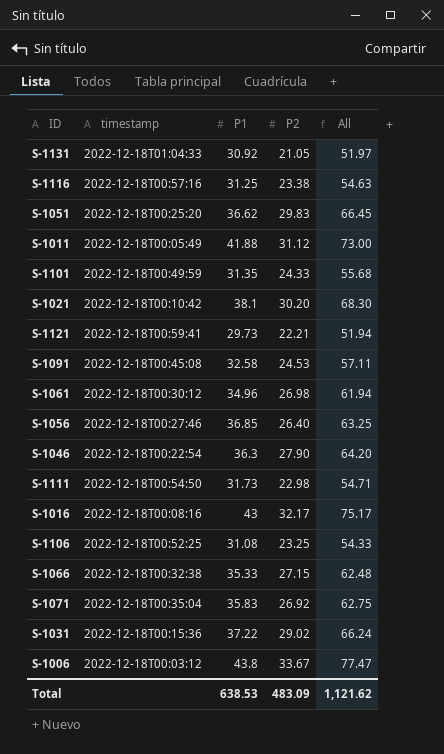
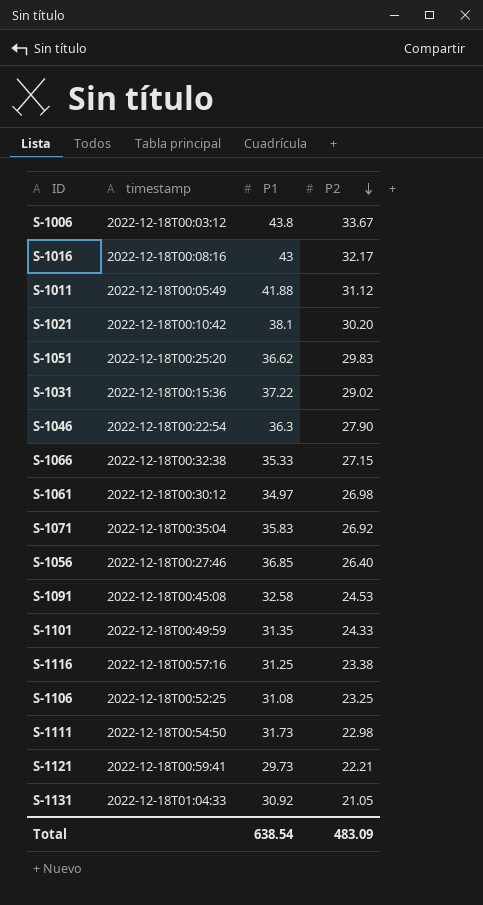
row order: none -> P2 descending
column All | formula: [P1] + [P2] -> none
S-1061 | P1: 34.96 -> 34.97
Total | P1: 638.53 -> 638.54

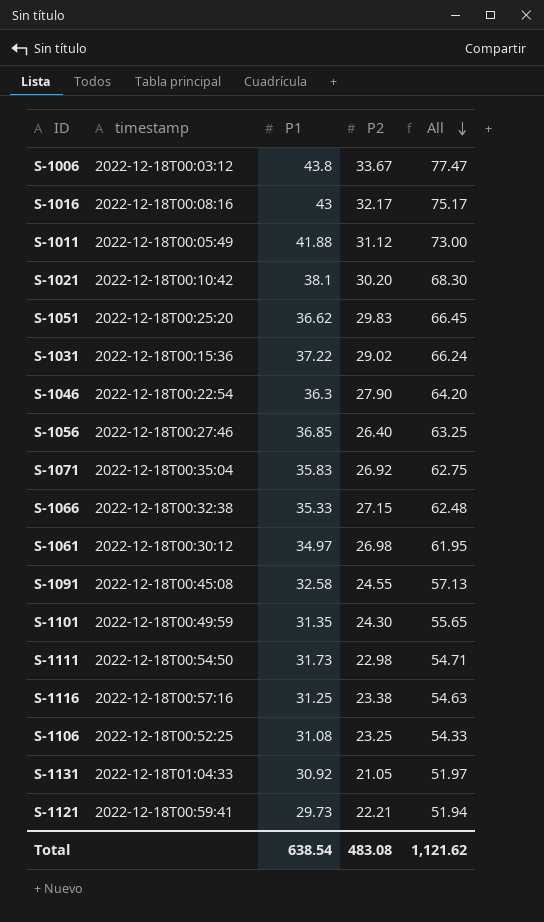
row order: P2 descending -> All descending
column All | formula: none -> [P1] + [P2]
S-1091 | P2: 24.53 -> 24.55
S-1101 | P2: 24.33 -> 24.30
Total | P2: 483.09 -> 483.08

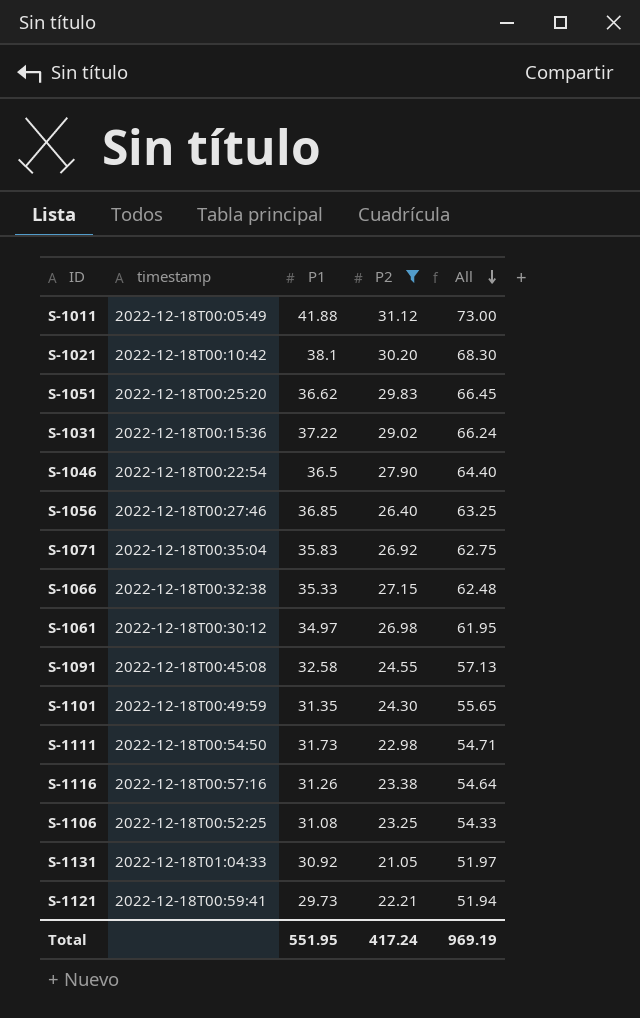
filter: none -> P2 <= 31.12
S-1046 | P1: 36.3 -> 36.5
S-1046 | All: 64.20 -> 64.40
S-1116 | P1: 31.25 -> 31.26
S-1116 | All: 54.63 -> 54.64
Total | P1: 638.54 -> 551.95
Total | P2: 483.08 -> 417.24
Total | All: 1,121.62 -> 969.19

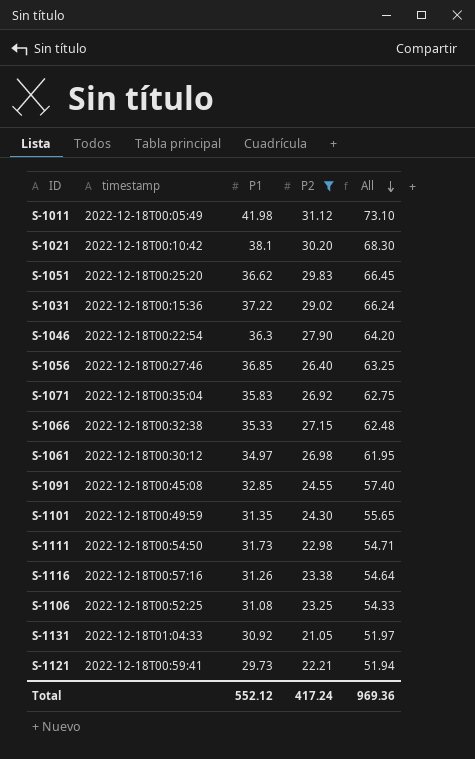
S-1011 | P1: 41.88 -> 41.98
S-1011 | All: 73.00 -> 73.10
S-1046 | P1: 36.5 -> 36.3
S-1046 | All: 64.40 -> 64.20
S-1091 | P1: 32.58 -> 32.85
S-1091 | All: 57.13 -> 57.40
Total | P1: 551.95 -> 552.12
Total | All: 969.19 -> 969.36

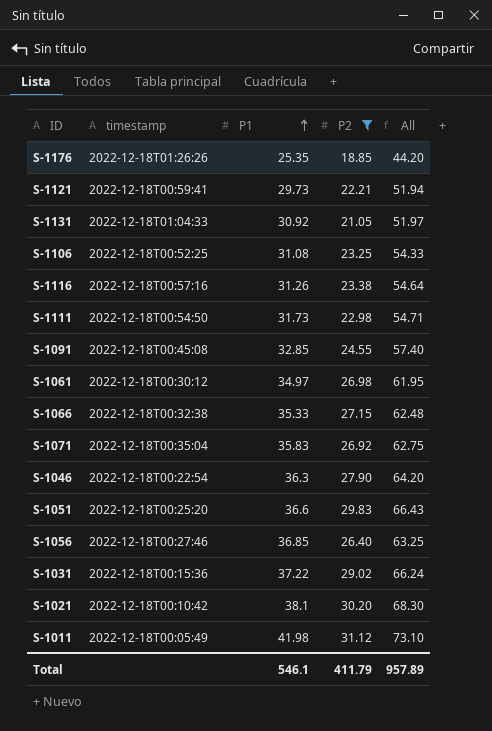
row order: All descending -> P1 ascending
row S-1101: 2022-12-18T00:49:59 | 31.35 | 24.30 | 55.65 -> none
row S-1176: none -> 2022-12-18T01:26:26 | 25.35 | 18.85 | 44.20
S-1051 | P1: 36.62 -> 36.6
S-1051 | All: 66.45 -> 66.43
Total | P1: 552.12 -> 546.1
Total | P2: 417.24 -> 411.79
Total | All: 969.36 -> 957.89

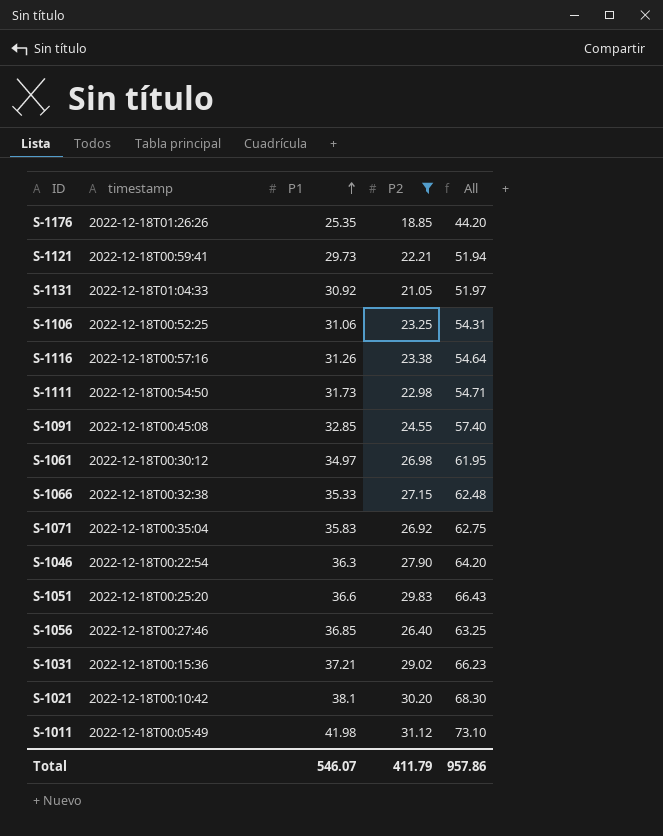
S-1106 | P1: 31.08 -> 31.06
S-1106 | All: 54.33 -> 54.31
S-1031 | P1: 37.22 -> 37.21
S-1031 | All: 66.24 -> 66.23
Total | P1: 546.1 -> 546.07
Total | All: 957.89 -> 957.86

